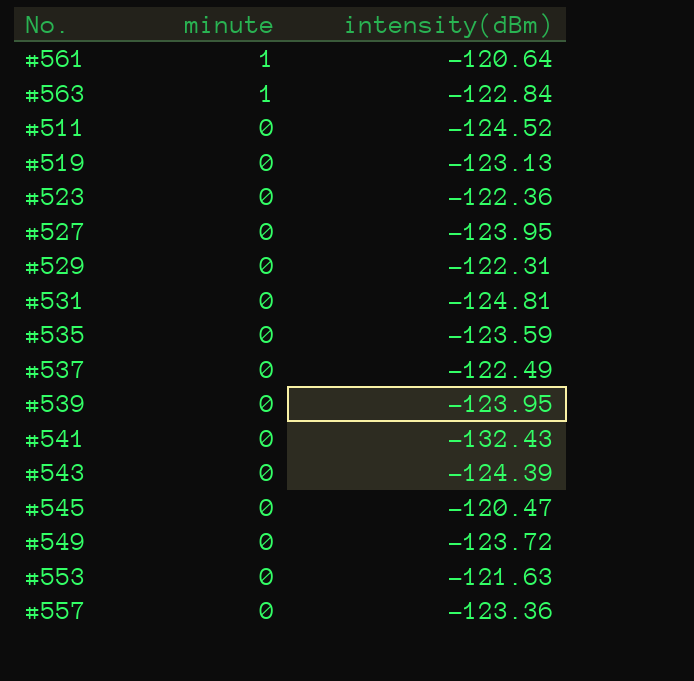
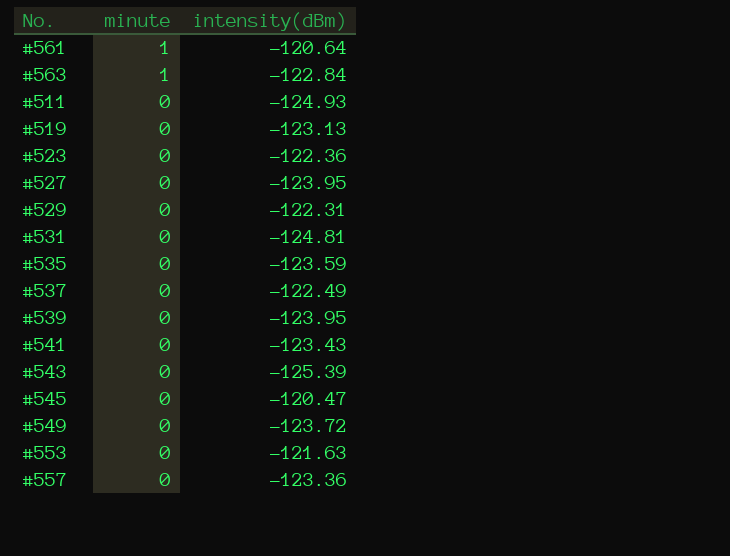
#511 | intensity(dBm): -124.52 -> -124.93
#541 | intensity(dBm): -132.43 -> -123.43
#543 | intensity(dBm): -124.39 -> -125.39

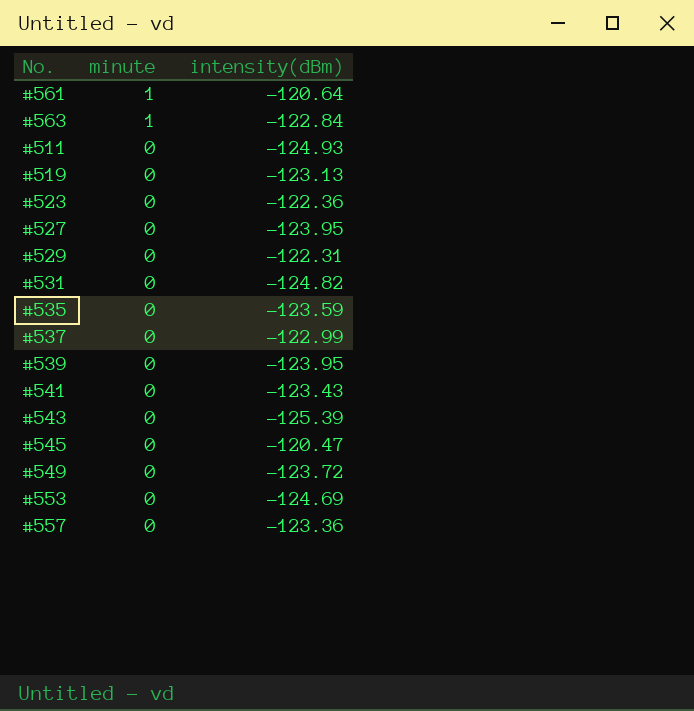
#531 | intensity(dBm): -124.81 -> -124.82
#537 | intensity(dBm): -122.49 -> -122.99
#553 | intensity(dBm): -121.63 -> -124.69

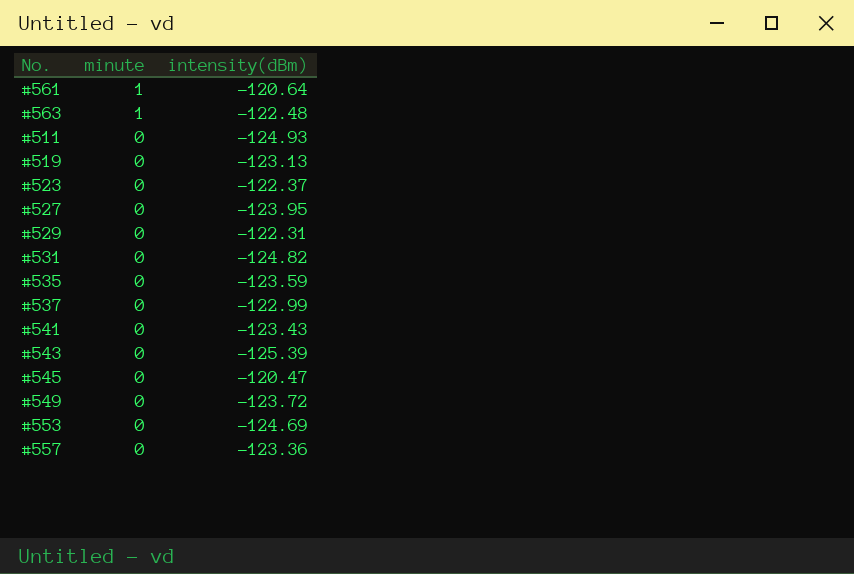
row #539: 0 | -123.95 -> none
#563 | intensity(dBm): -122.84 -> -122.48
#523 | intensity(dBm): -122.36 -> -122.37

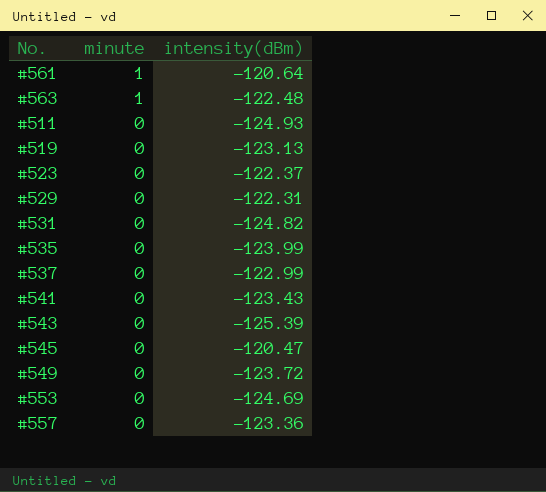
row #527: 0 | -123.95 -> none
#535 | intensity(dBm): -123.59 -> -123.99

